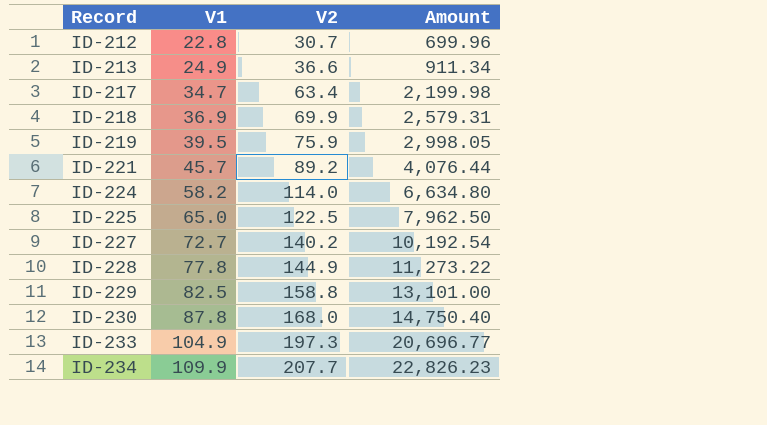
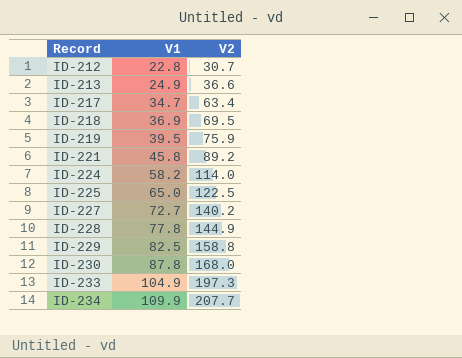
column Amount | formula: [V1] * [V2] -> none
ID-218 | V2: 69.9 -> 69.5
ID-221 | V1: 45.7 -> 45.8

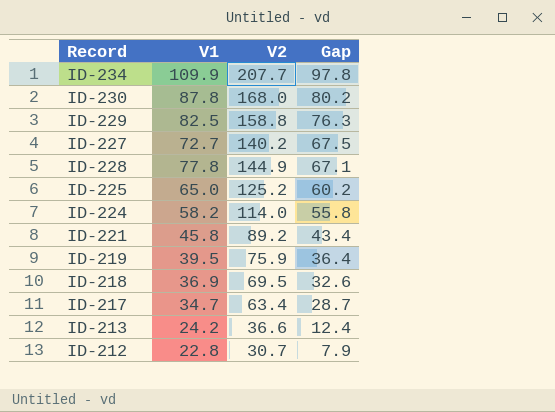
row order: Record ascending -> Gap descending
column Gap | formula: none -> [V2] - [V1]
row ID-233: 104.9 | 197.3 -> none
ID-225 | V2: 122.5 -> 125.2
ID-213 | V1: 24.9 -> 24.2

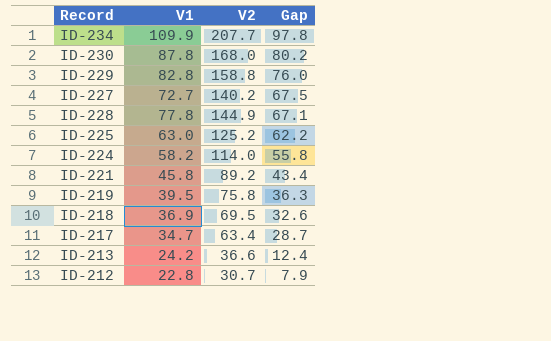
ID-229 | V1: 82.5 -> 82.8
ID-229 | Gap: 76.3 -> 76.0
ID-225 | V1: 65.0 -> 63.0
ID-225 | Gap: 60.2 -> 62.2
ID-219 | V2: 75.9 -> 75.8
ID-219 | Gap: 36.4 -> 36.3

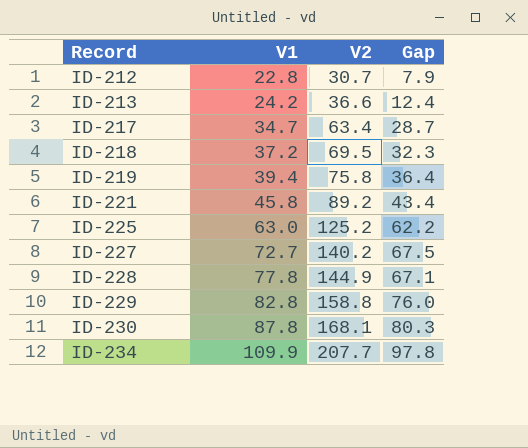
row order: Gap descending -> Record ascending
row ID-224: 58.2 | 114.0 | 55.8 -> none
ID-218 | V1: 36.9 -> 37.2
ID-218 | Gap: 32.6 -> 32.3
ID-219 | V1: 39.5 -> 39.4
ID-219 | Gap: 36.3 -> 36.4
ID-230 | V2: 168.0 -> 168.1
ID-230 | Gap: 80.2 -> 80.3

